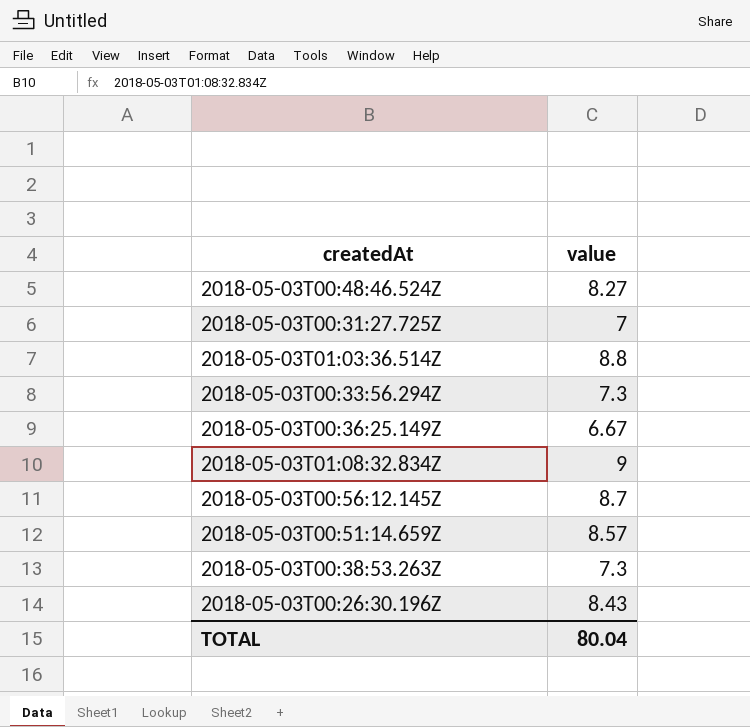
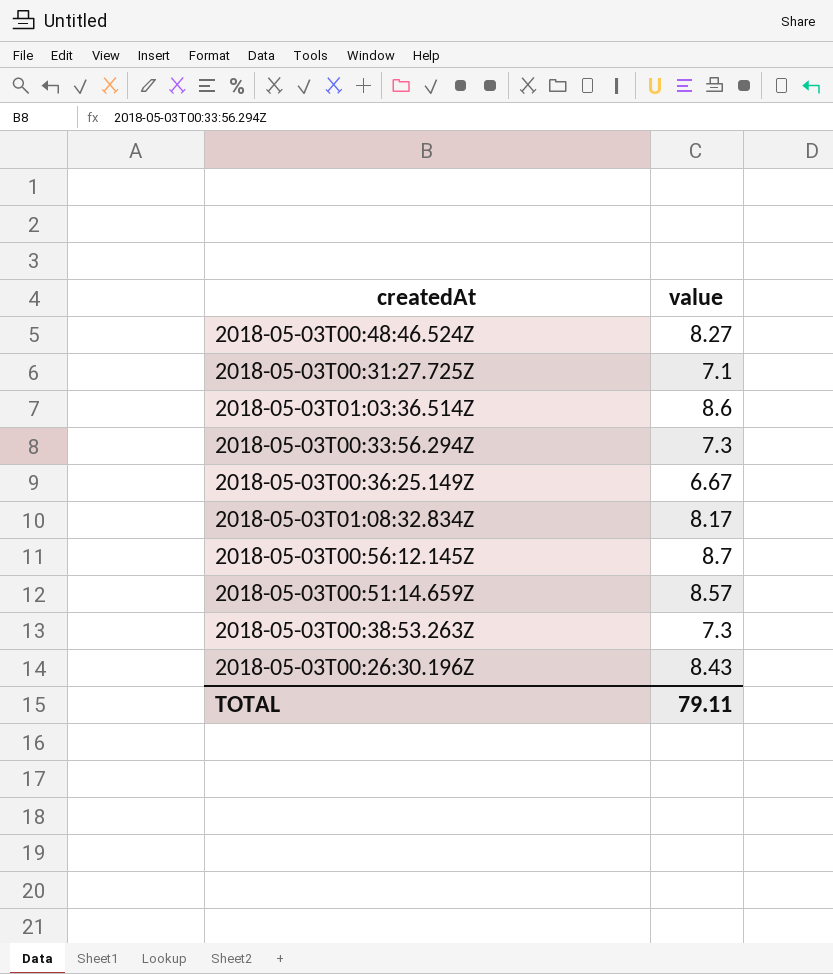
2018-05-03T00:31:27.725Z | value: 7 -> 7.1
2018-05-03T01:03:36.514Z | value: 8.8 -> 8.6
2018-05-03T01:08:32.834Z | value: 9 -> 8.17
TOTAL | value: 80.04 -> 79.11

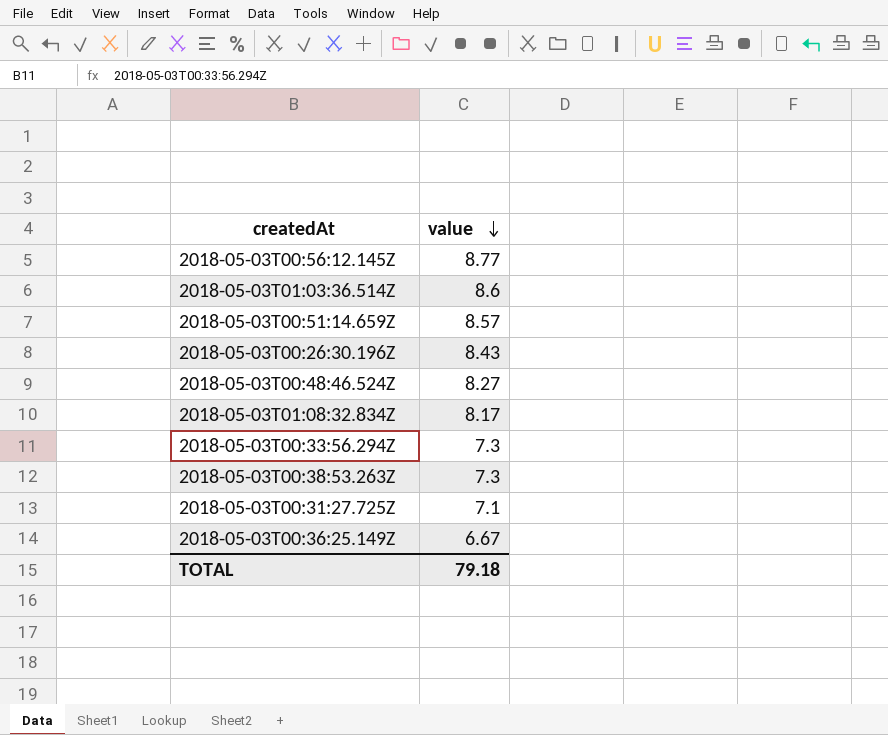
row order: none -> value descending
2018-05-03T00:56:12.145Z | value: 8.7 -> 8.77
TOTAL | value: 79.11 -> 79.18

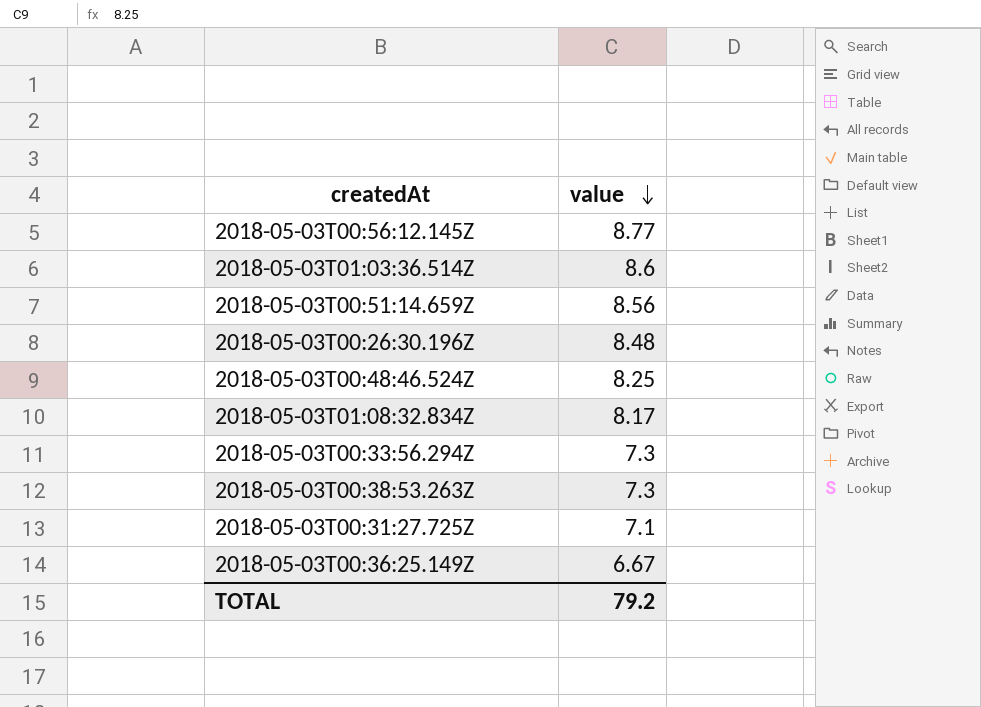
2018-05-03T00:51:14.659Z | value: 8.57 -> 8.56
2018-05-03T00:26:30.196Z | value: 8.43 -> 8.48
2018-05-03T00:48:46.524Z | value: 8.27 -> 8.25
TOTAL | value: 79.18 -> 79.2

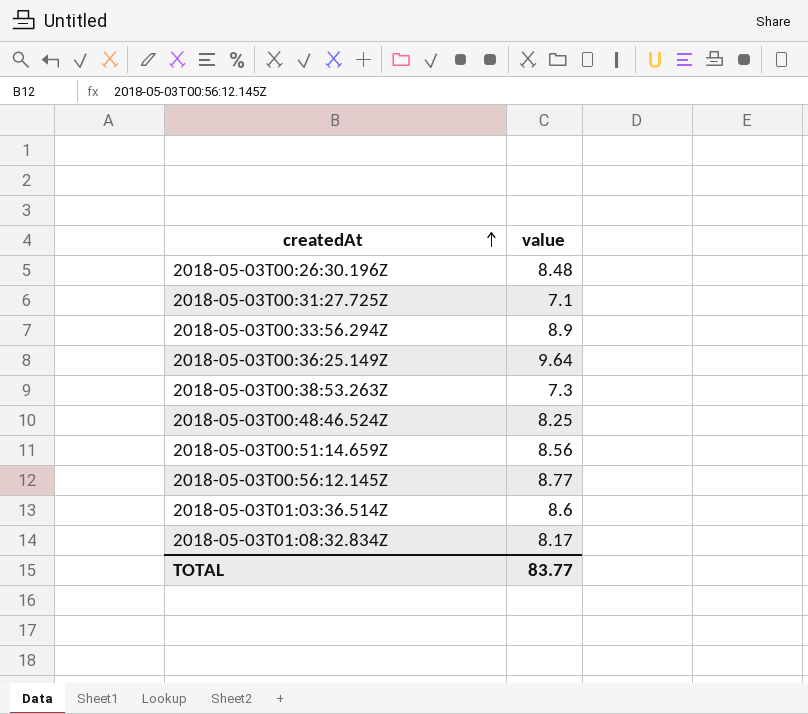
row order: value descending -> createdAt ascending
2018-05-03T00:33:56.294Z | value: 7.3 -> 8.9
2018-05-03T00:36:25.149Z | value: 6.67 -> 9.64
TOTAL | value: 79.2 -> 83.77

